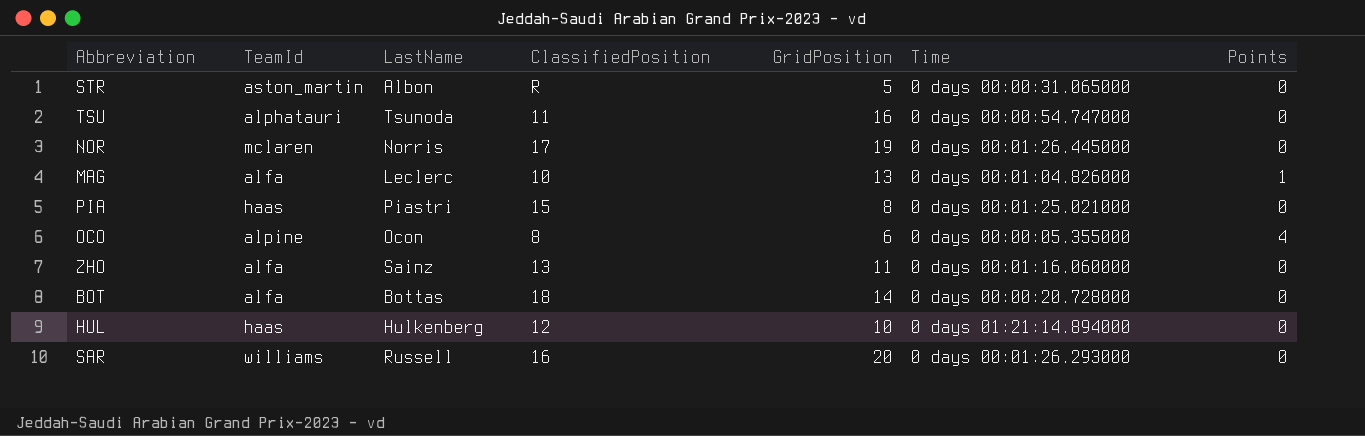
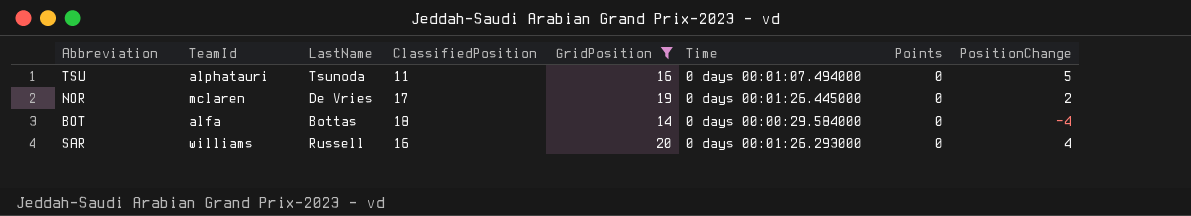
filter: none -> GridPosition >= 14
column PositionChange | position: none -> 8
TSU | Time: 0 days 00:00:54.747000 -> 0 days 00:01:07.494000
NOR | LastName: Norris -> De Vries
BOT | Time: 0 days 00:00:20.728000 -> 0 days 00:00:29.584000

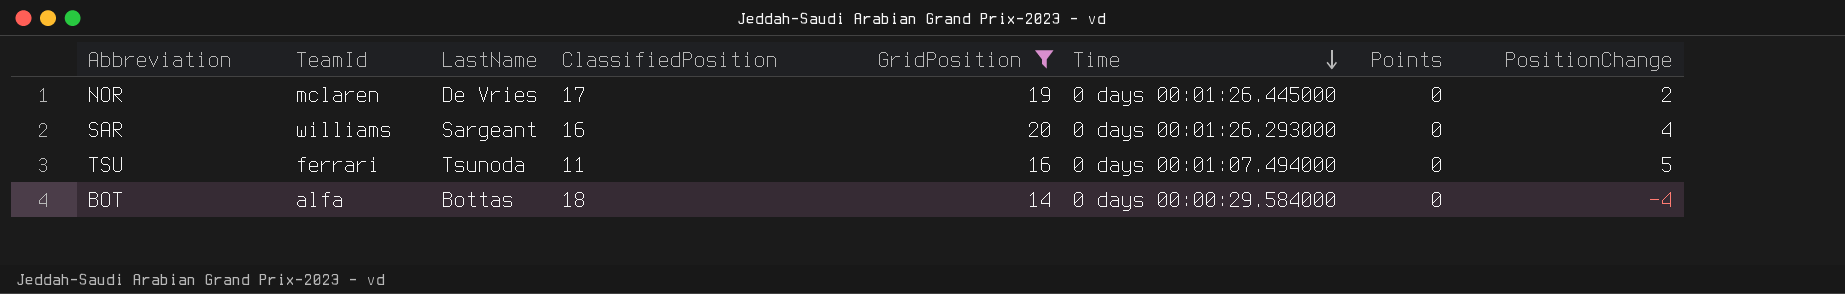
row order: none -> Time descending
SAR | LastName: Russell -> Sargeant
TSU | TeamId: alphatauri -> ferrari

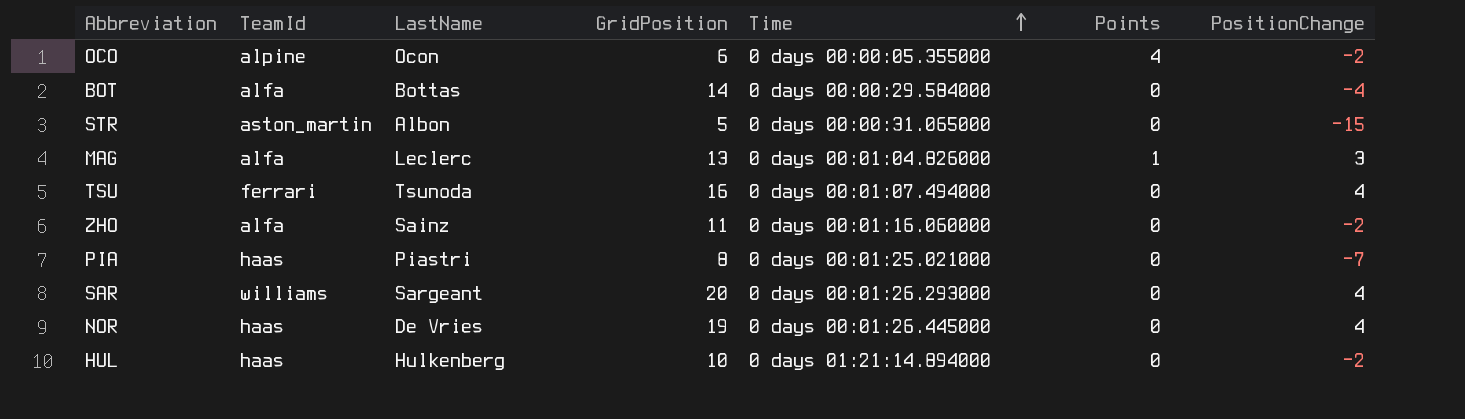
filter: GridPosition >= 14 -> none
row order: Time descending -> Time ascending
column ClassifiedPosition | position: 4 -> none
TSU | PositionChange: 5 -> 4
NOR | TeamId: mclaren -> haas
NOR | PositionChange: 2 -> 4

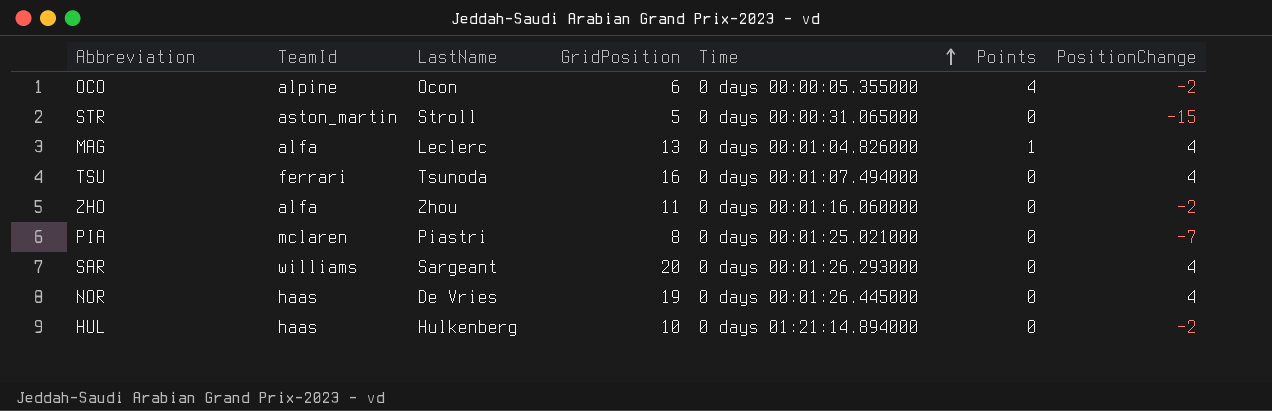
row BOT: alfa | Bottas | 14 | 0 days 00:00:29.584000 | 0 | -4 -> none
STR | LastName: Albon -> Stroll
MAG | PositionChange: 3 -> 4
ZHO | LastName: Sainz -> Zhou
PIA | TeamId: haas -> mclaren

